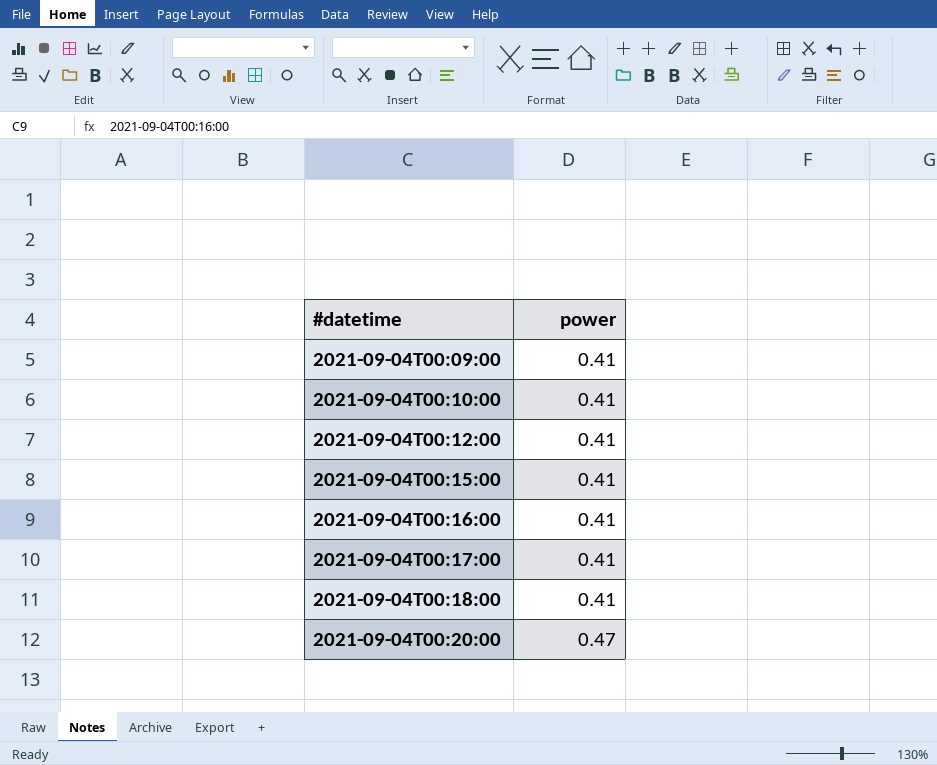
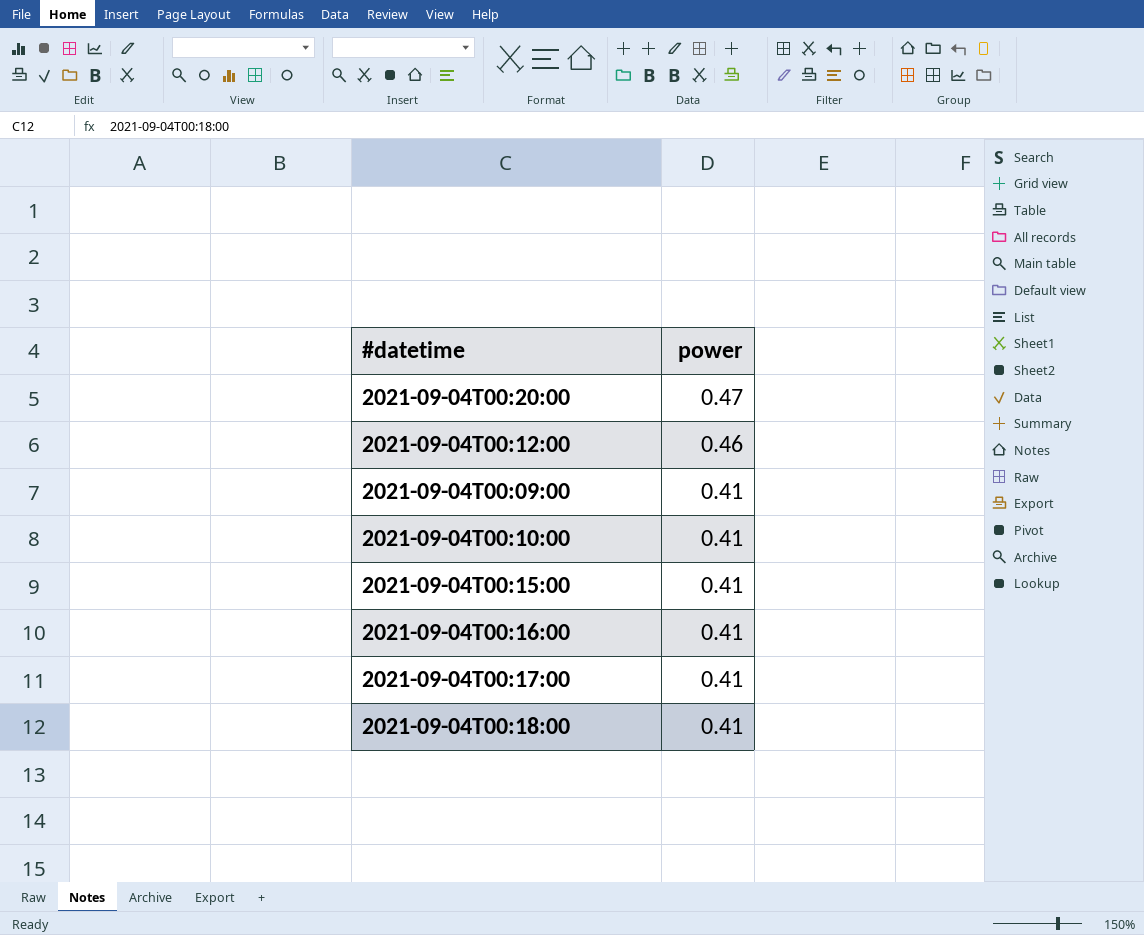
row order: #datetime ascending -> power descending
2021-09-04T00:12:00 | power: 0.41 -> 0.46

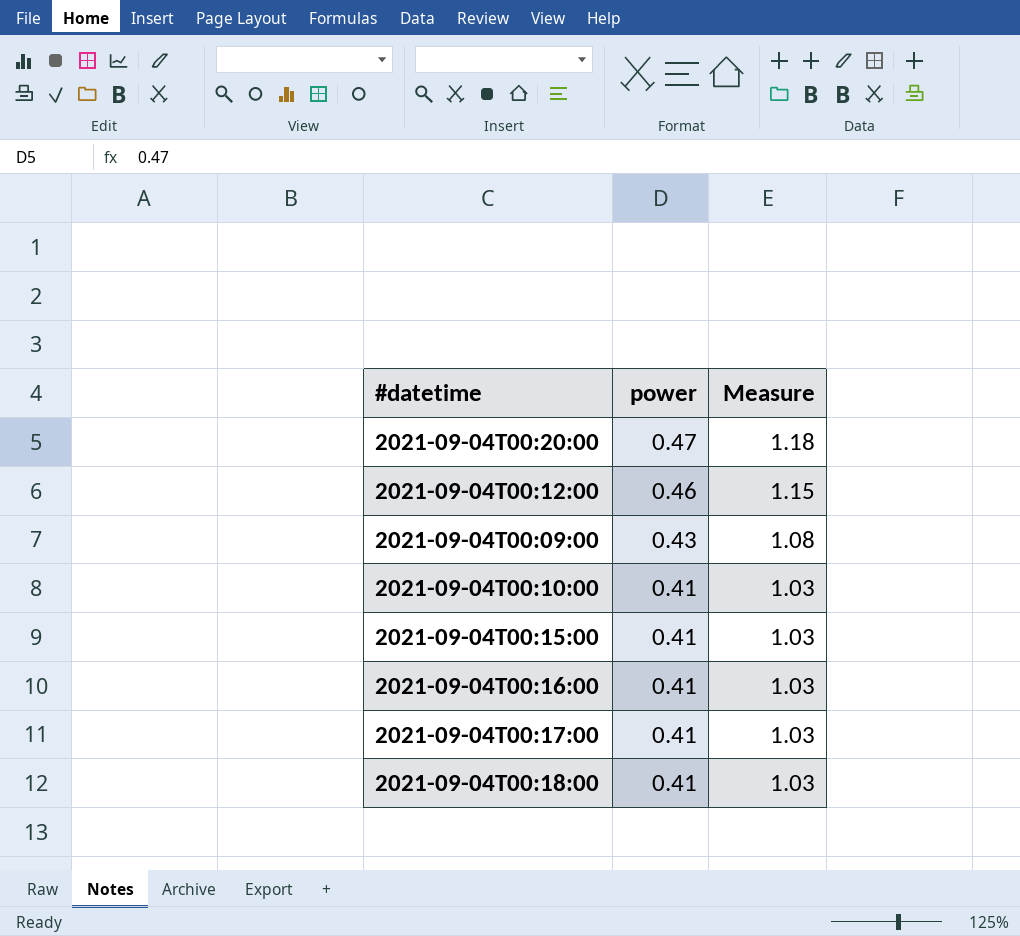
column Measure | formula: none -> [power] * 2.5
2021-09-04T00:09:00 | power: 0.41 -> 0.43

